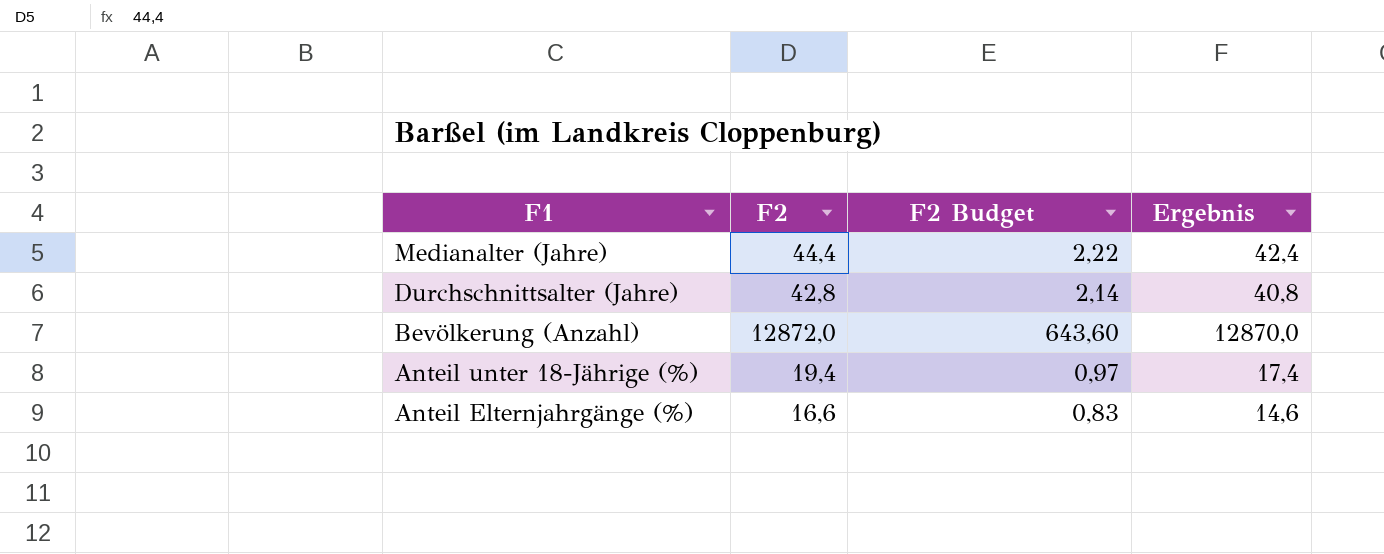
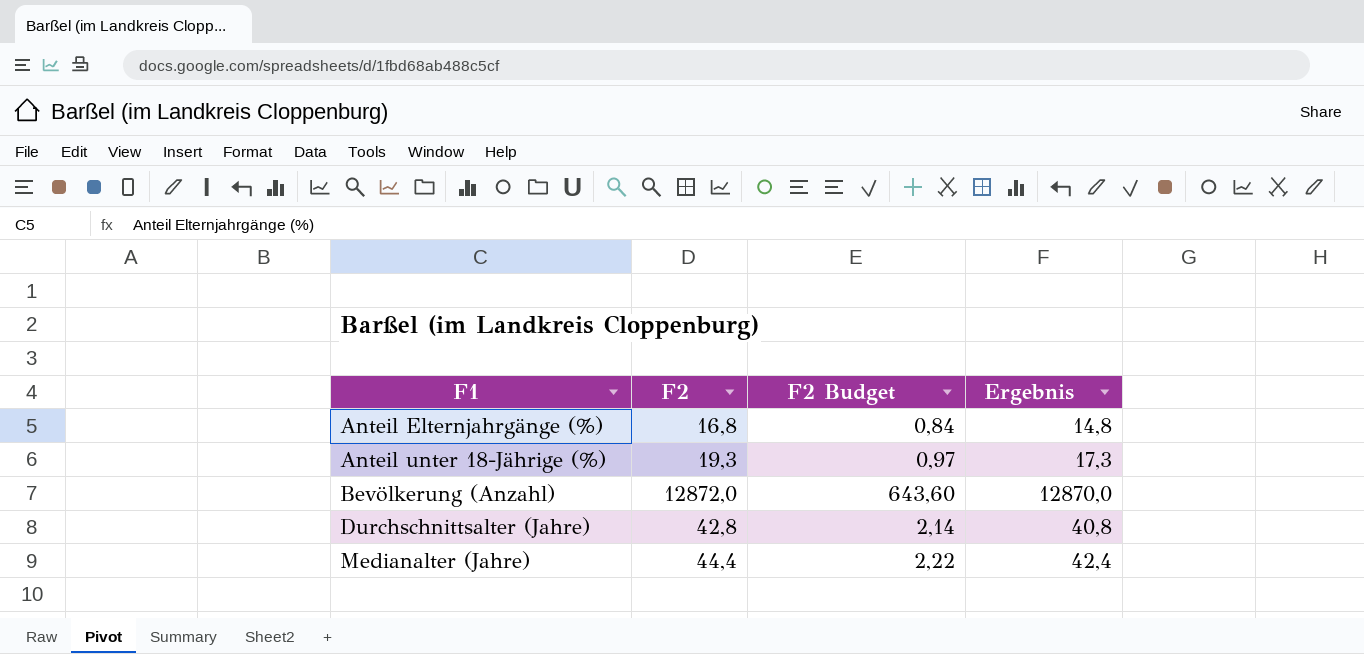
row order: F1 descending -> F1 ascending
Anteil Elternjahrgänge (%) | F2: 16,6 -> 16,8
Anteil Elternjahrgänge (%) | F2 Budget: 0,83 -> 0,84
Anteil Elternjahrgänge (%) | Ergebnis: 14,6 -> 14,8
Anteil unter 18-Jährige (%) | F2: 19,4 -> 19,3
Anteil unter 18-Jährige (%) | Ergebnis: 17,4 -> 17,3

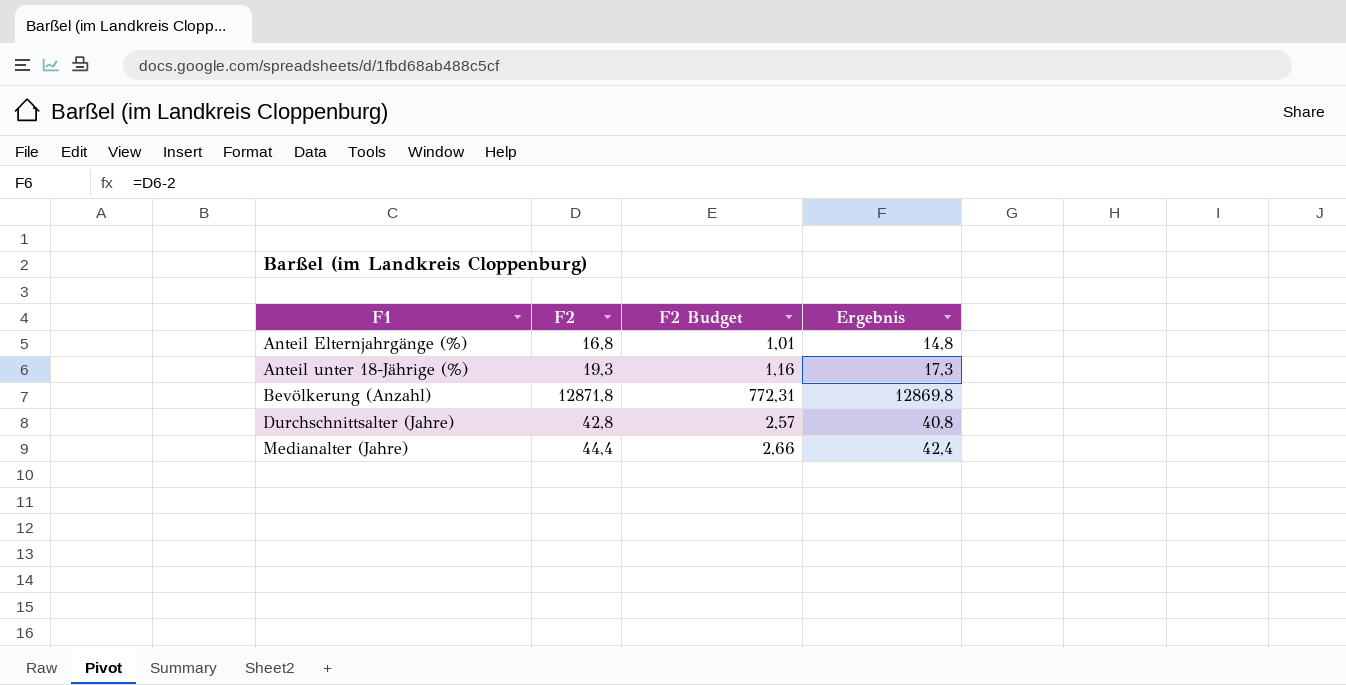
column F2 Budget | formula: [F2] * 0,05 -> [F2] * 0,06
Bevölkerung (Anzahl) | F2: 12872,0 -> 12871,8
Bevölkerung (Anzahl) | Ergebnis: 12870,0 -> 12869,8

